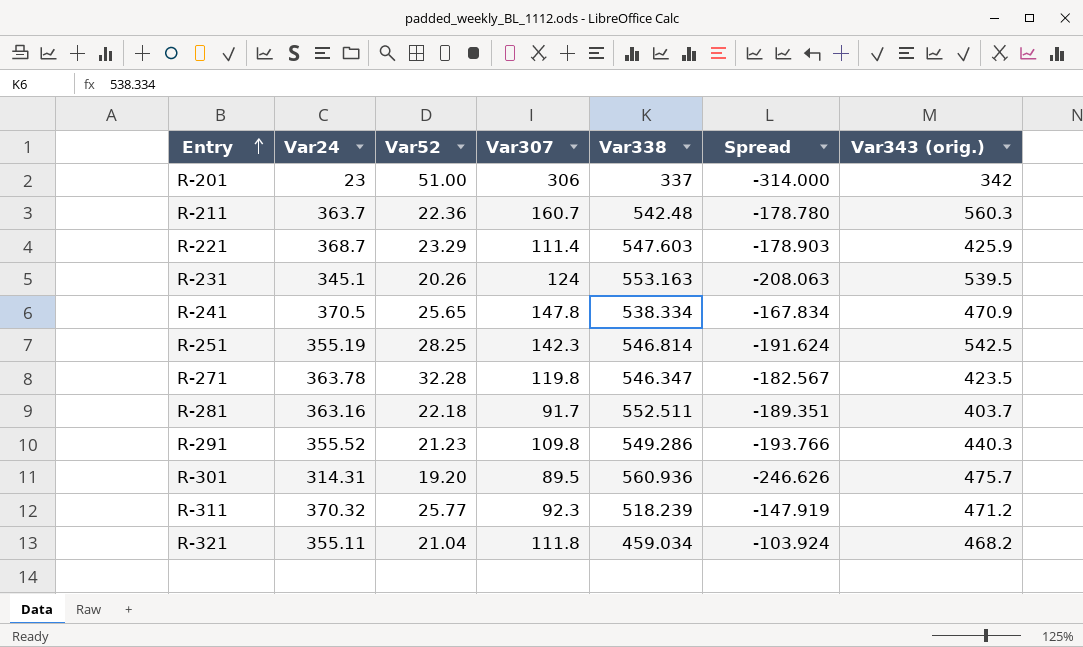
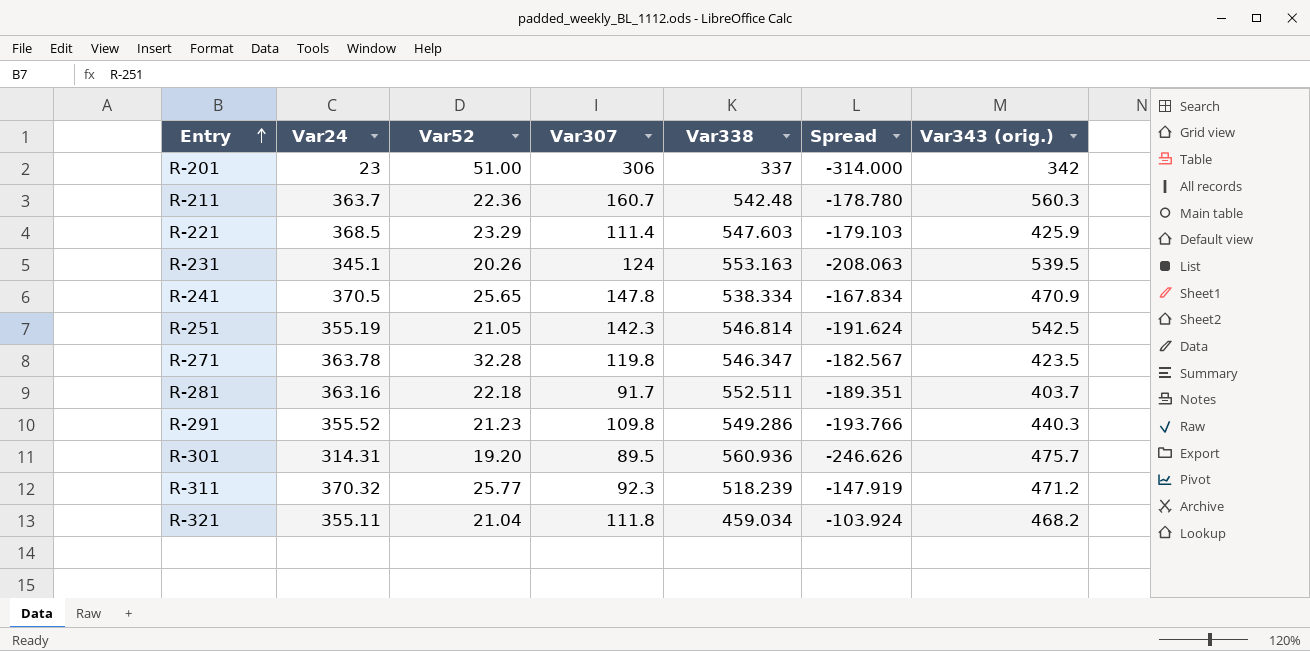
R-221 | Var24: 368.7 -> 368.5
R-221 | Spread: -178.903 -> -179.103
R-251 | Var52: 28.25 -> 21.05

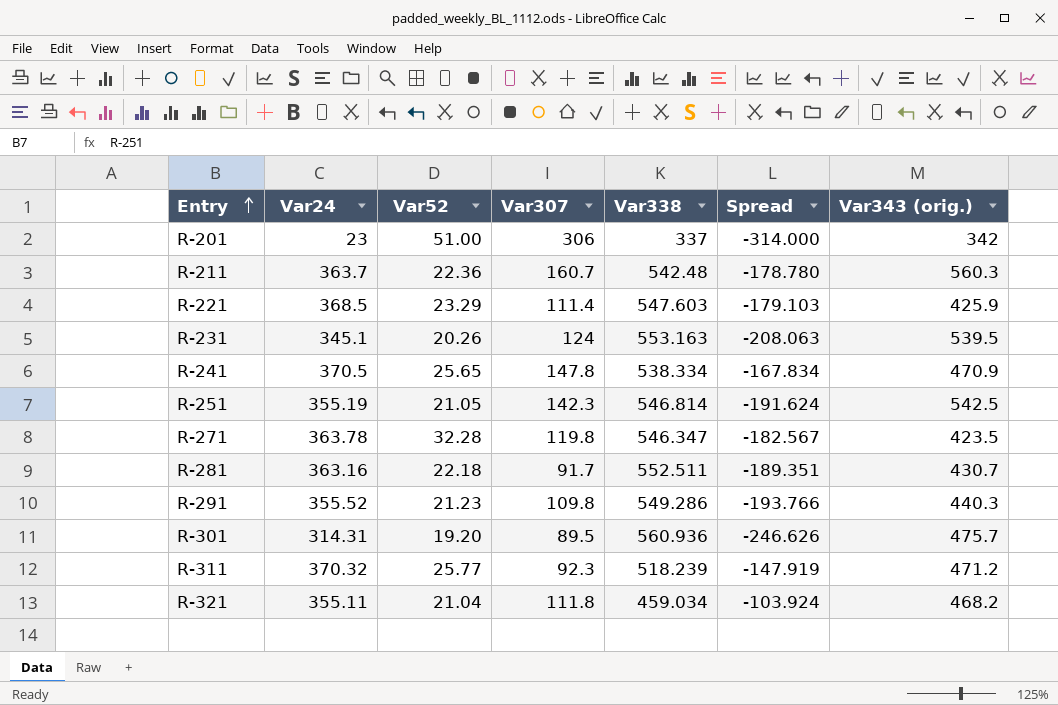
R-281 | Var343 (orig.): 403.7 -> 430.7

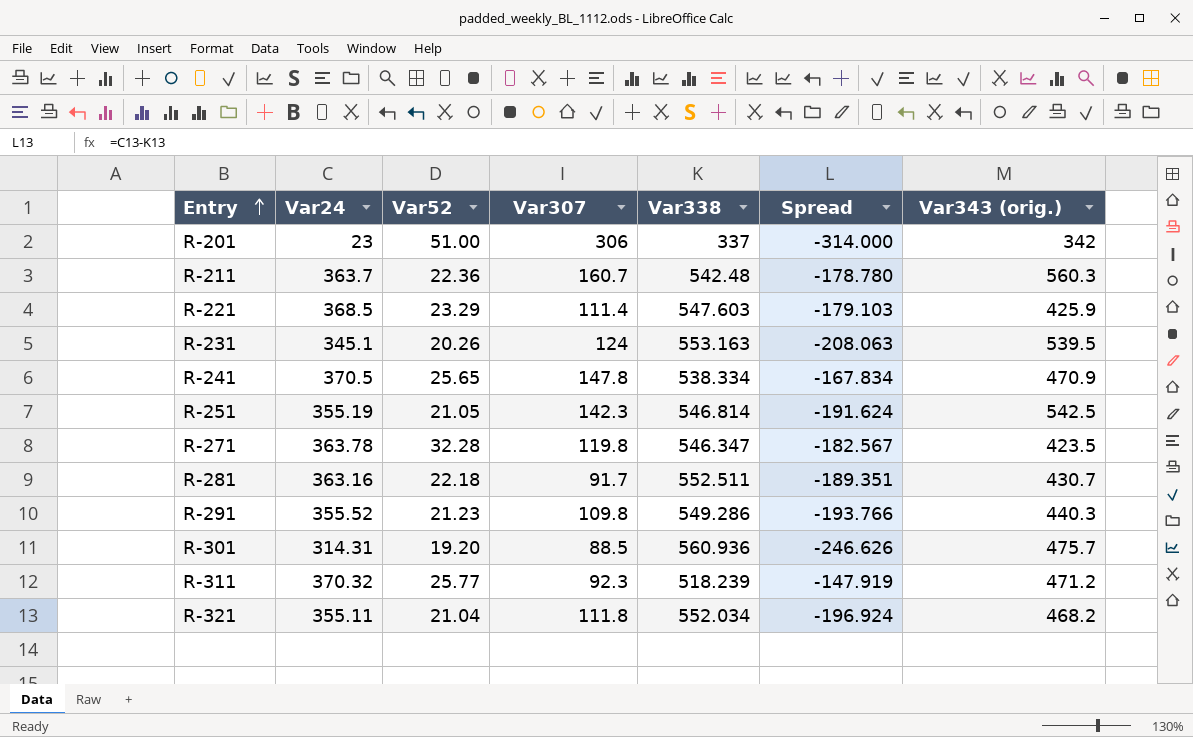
R-301 | Var307: 89.5 -> 88.5
R-321 | Var338: 459.034 -> 552.034
R-321 | Spread: -103.924 -> -196.924

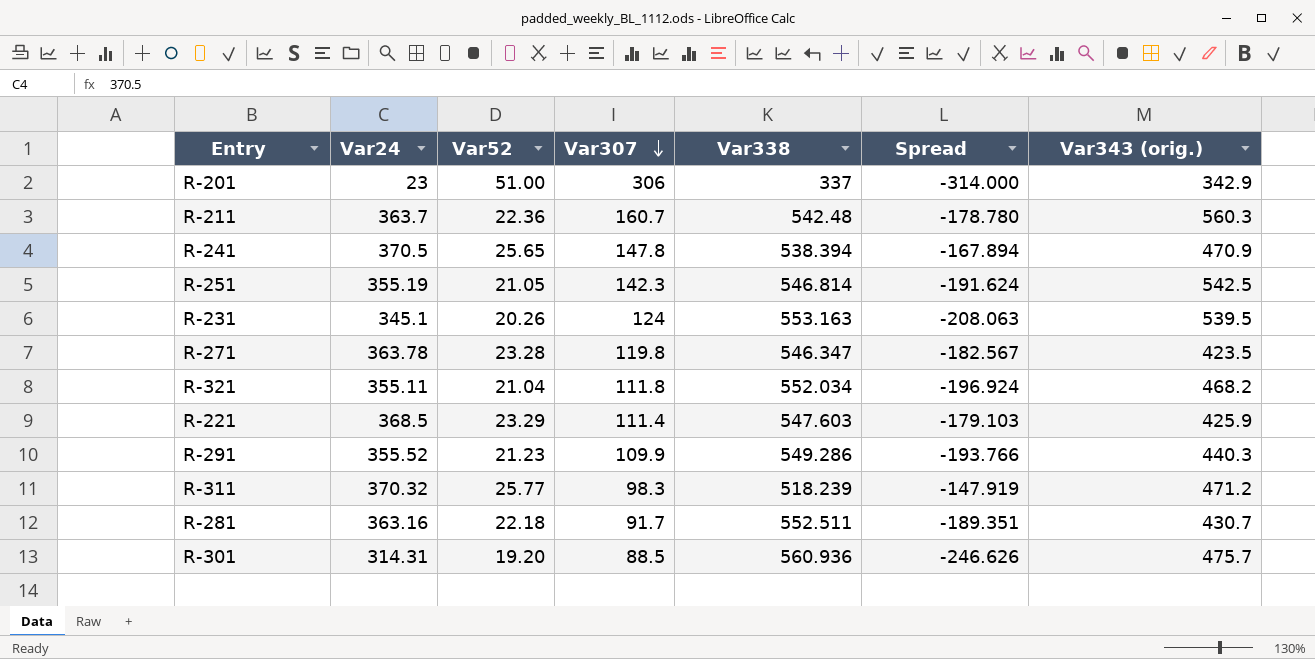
row order: Entry ascending -> Var307 descending
R-201 | Var343 (orig.): 342 -> 342.9
R-241 | Var338: 538.334 -> 538.394
R-241 | Spread: -167.834 -> -167.894
R-271 | Var52: 32.28 -> 23.28
R-291 | Var307: 109.8 -> 109.9
R-311 | Var307: 92.3 -> 98.3

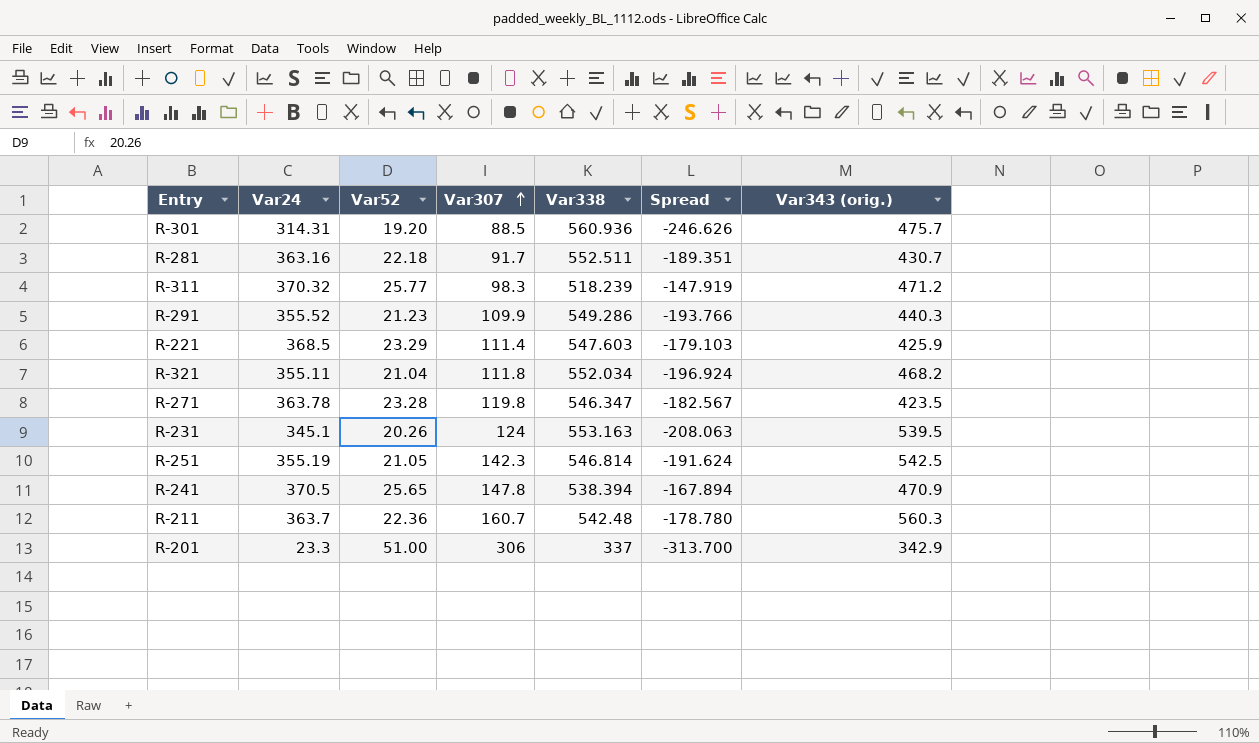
row order: Var307 descending -> Var307 ascending
R-201 | Var24: 23 -> 23.3
R-201 | Spread: -314.000 -> -313.700

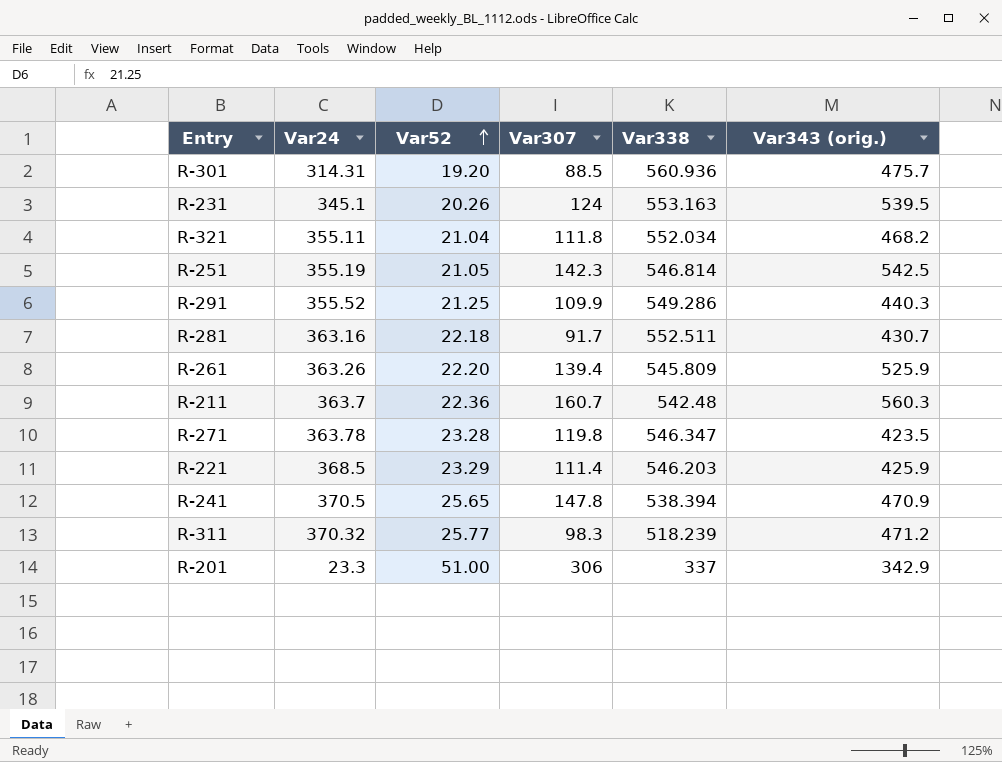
row order: Var307 ascending -> Var52 ascending
column Spread | formula: [Var24] - [Var338] -> none
R-291 | Var52: 21.23 -> 21.25
row R-261: none -> 363.26 | 22.20 | 139.4 | 545.809 | 525.9
R-221 | Var338: 547.603 -> 546.203

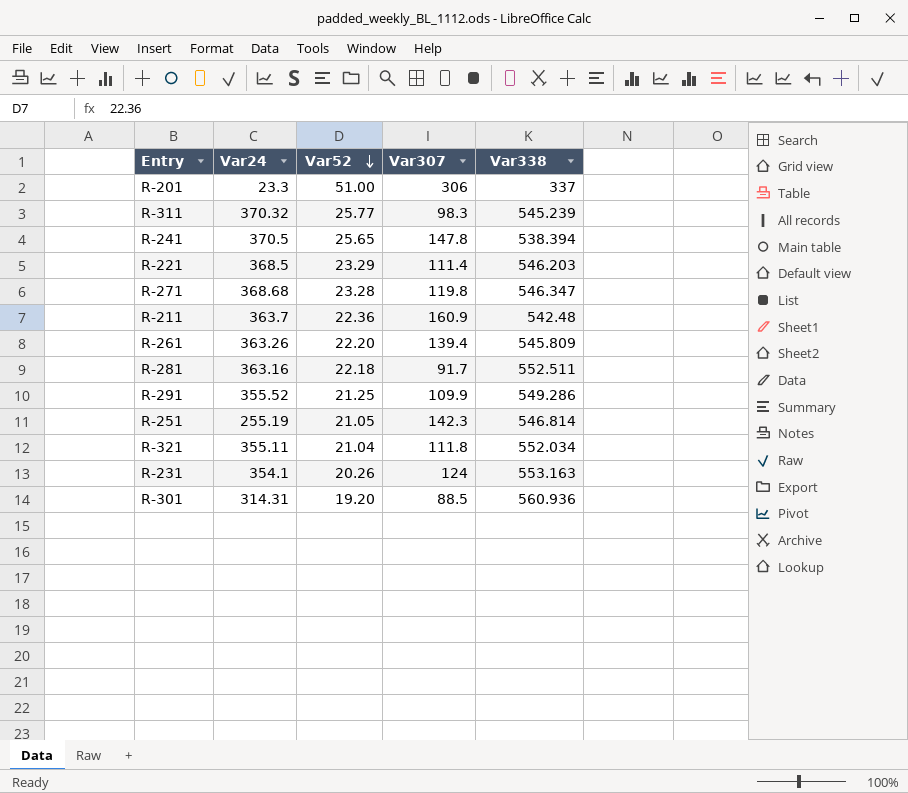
row order: Var52 ascending -> Var52 descending
column Var343 (orig.) | position: 6 -> none
R-311 | Var338: 518.239 -> 545.239
R-271 | Var24: 363.78 -> 368.68
R-211 | Var307: 160.7 -> 160.9
R-251 | Var24: 355.19 -> 255.19
R-231 | Var24: 345.1 -> 354.1

